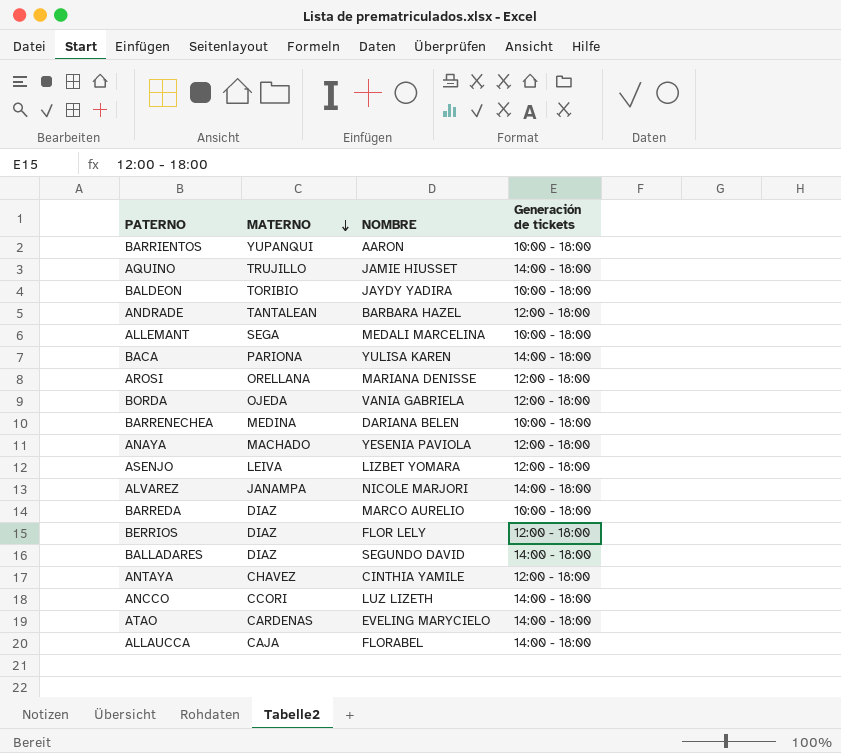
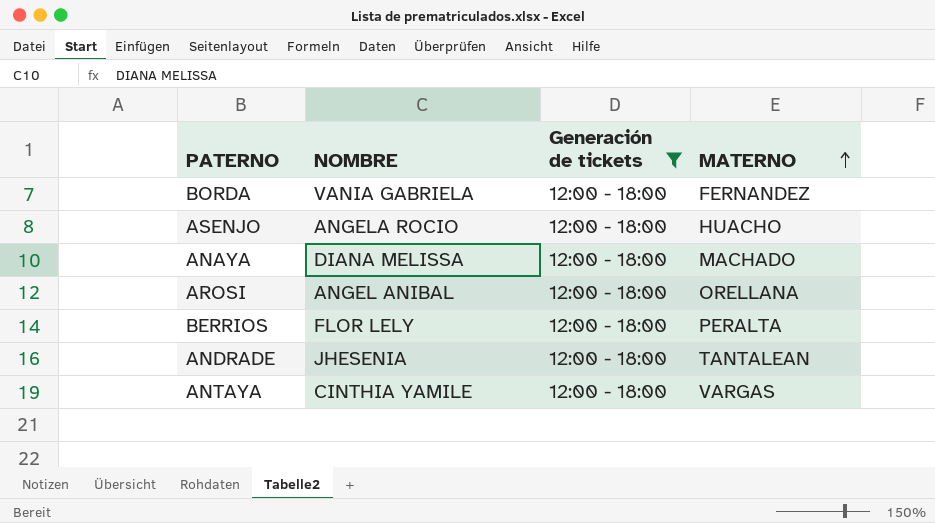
filter: none -> Generación de tickets = 12:00 - 18:00
row order: MATERNO descending -> MATERNO ascending
column MATERNO | position: 2 -> 4
BORDA | MATERNO: OJEDA -> FERNANDEZ
ASENJO | NOMBRE: LIZBET YOMARA -> ANGELA ROCIO
ASENJO | MATERNO: LEIVA -> HUACHO
ANAYA | NOMBRE: YESENIA PAVIOLA -> DIANA MELISSA
AROSI | NOMBRE: MARIANA DENISSE -> ANGEL ANIBAL
BERRIOS | MATERNO: DIAZ -> PERALTA
ANDRADE | NOMBRE: BARBARA HAZEL -> JHESENIA
ANTAYA | MATERNO: CHAVEZ -> VARGAS

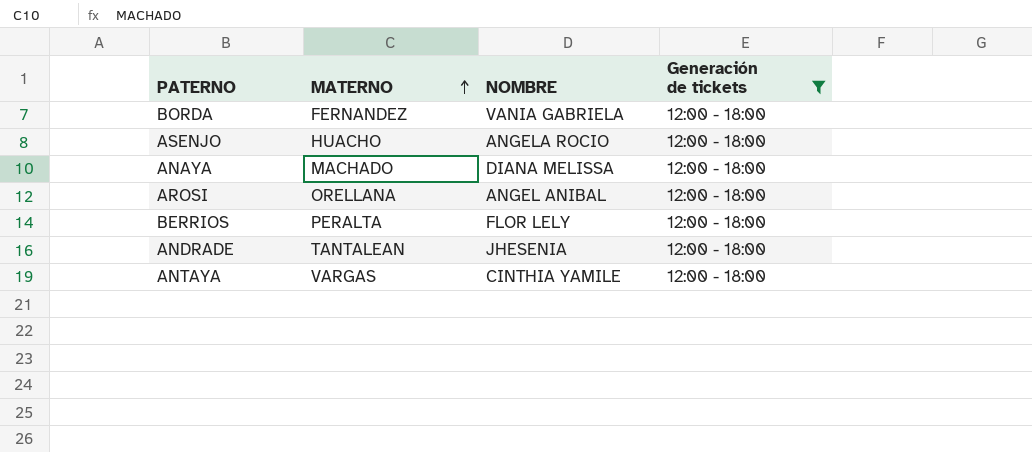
column MATERNO | position: 4 -> 2

